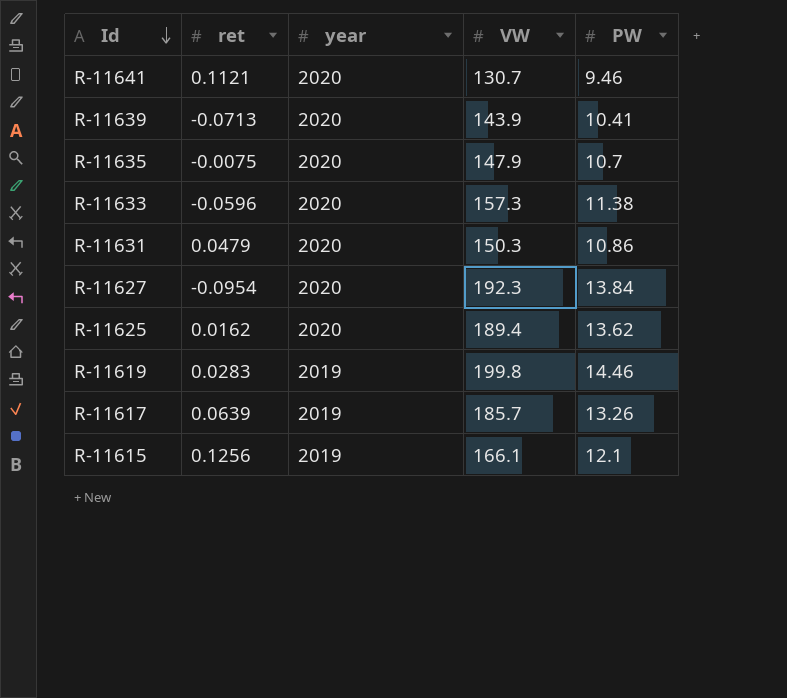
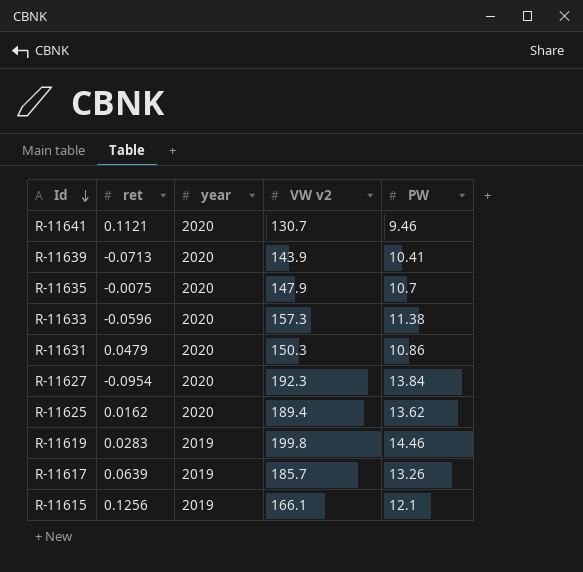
column name: VW -> VW v2

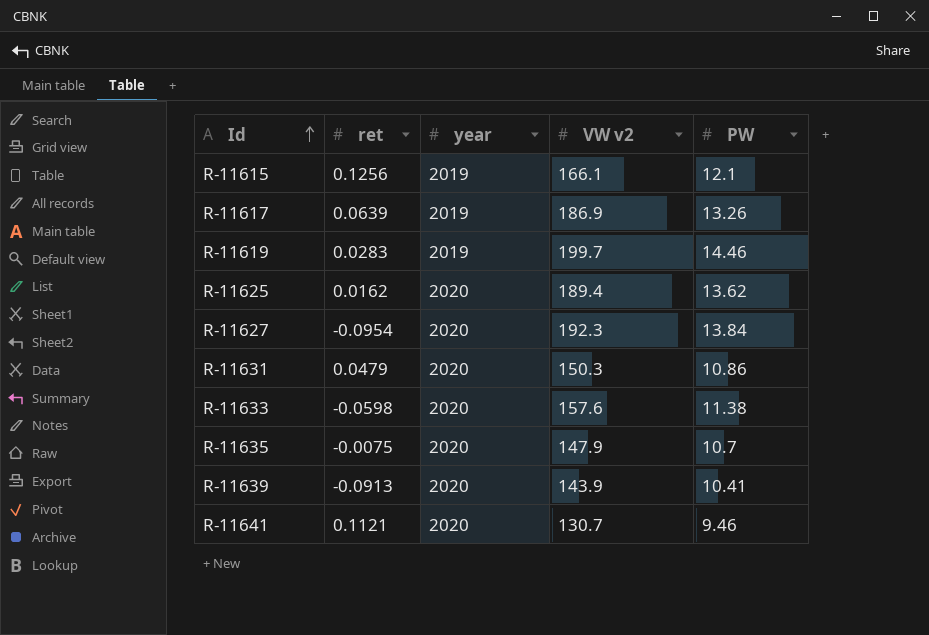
row order: Id descending -> Id ascending
R-11617 | VW v2: 185.7 -> 186.9
R-11619 | VW v2: 199.8 -> 199.7
R-11633 | ret: -0.0596 -> -0.0598
R-11633 | VW v2: 157.3 -> 157.6
R-11639 | ret: -0.0713 -> -0.0913

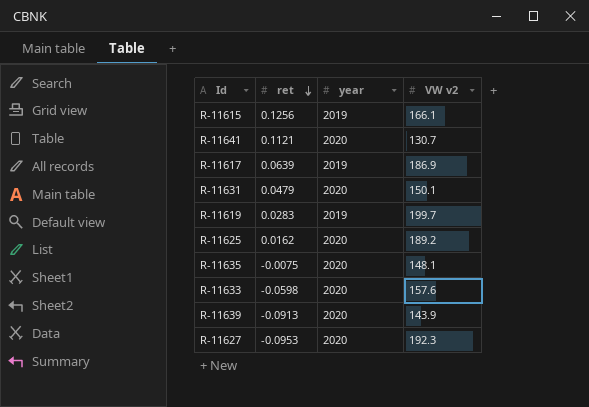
row order: Id ascending -> ret descending
column PW | position: 5 -> none
R-11631 | VW v2: 150.3 -> 150.1
R-11625 | VW v2: 189.4 -> 189.2
R-11635 | VW v2: 147.9 -> 148.1
R-11627 | ret: -0.0954 -> -0.0953

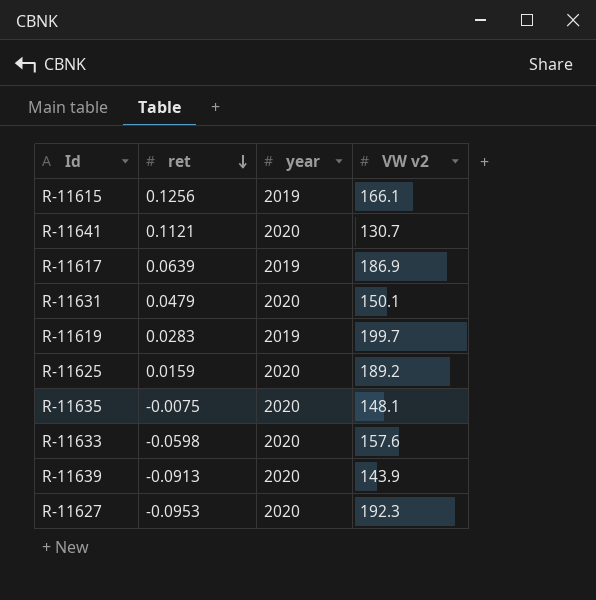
R-11625 | ret: 0.0162 -> 0.0159

